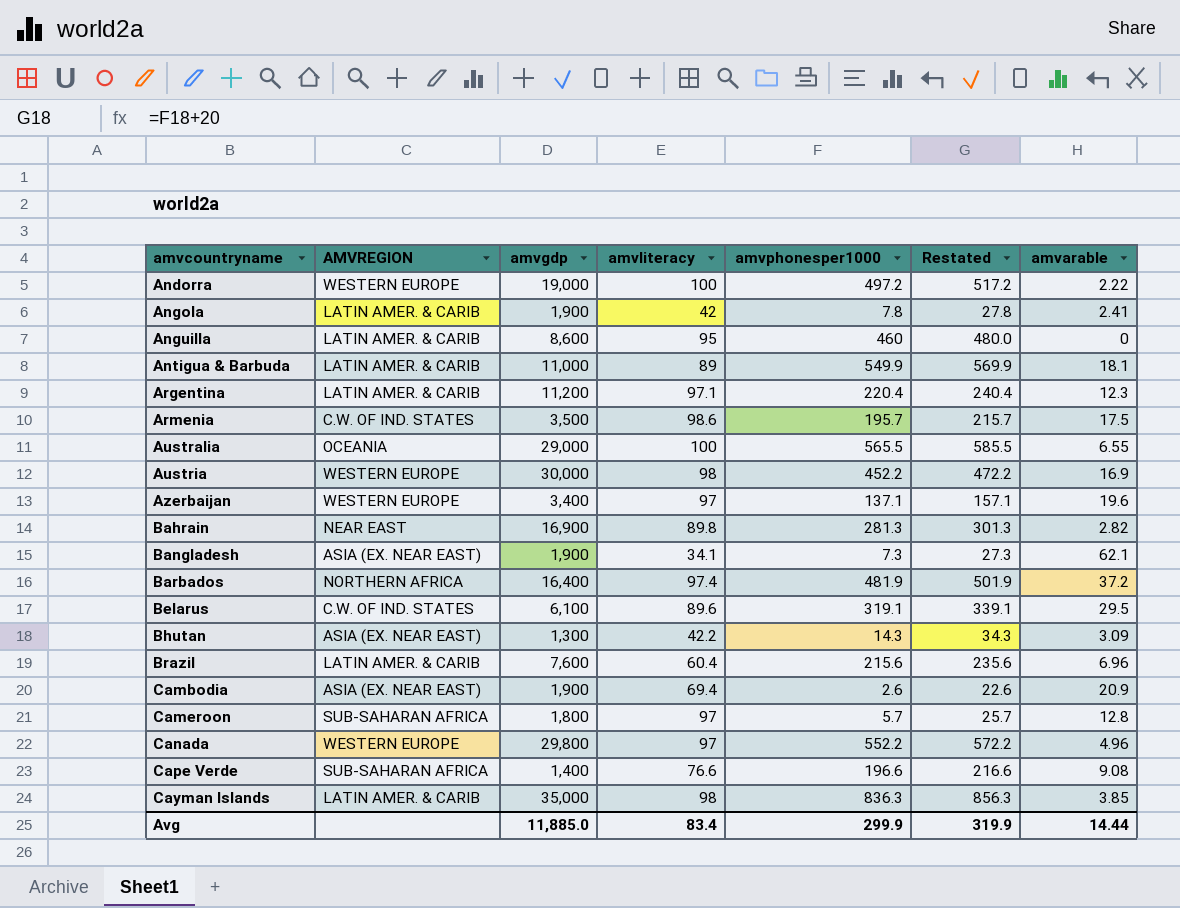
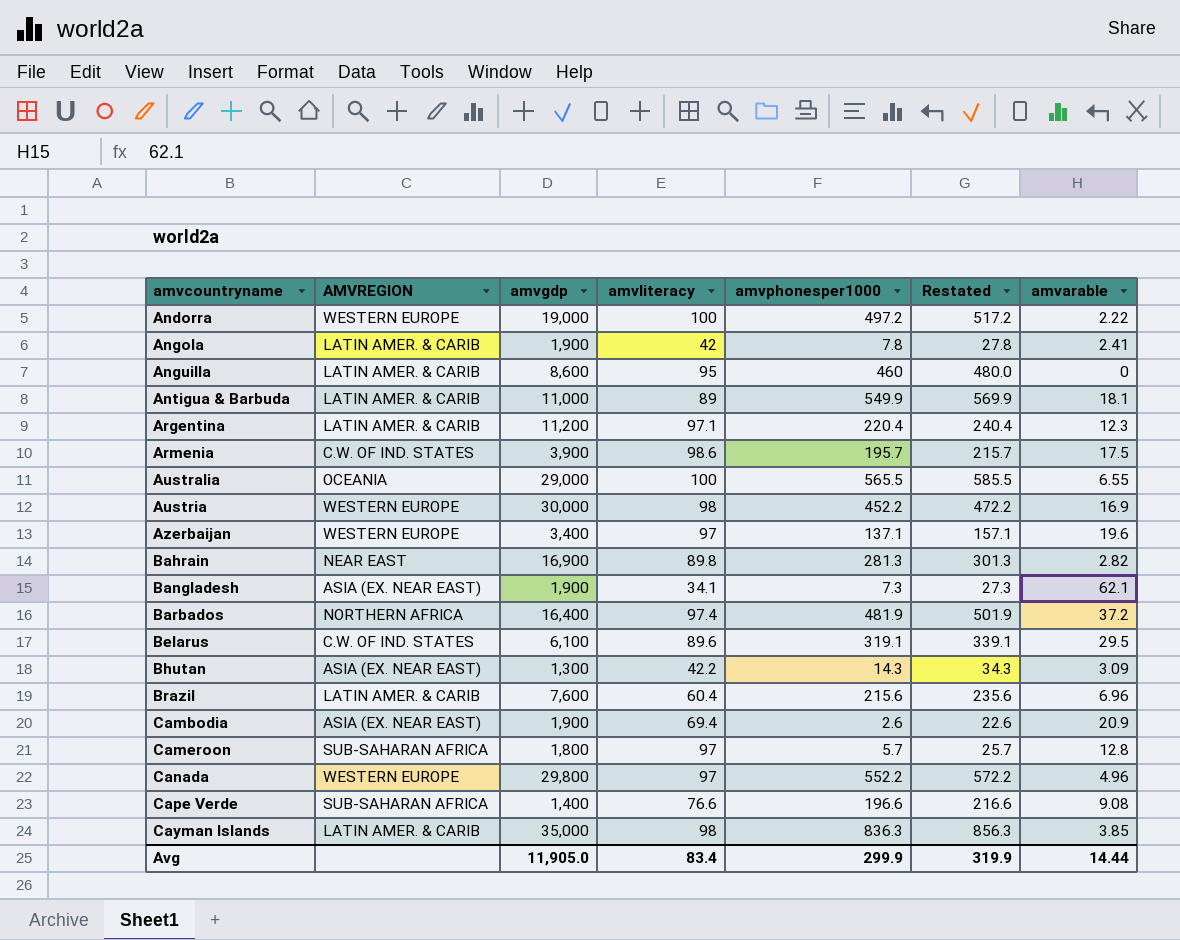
Armenia | amvgdp: 3,500 -> 3,900
Avg | amvgdp: 11,885.0 -> 11,905.0

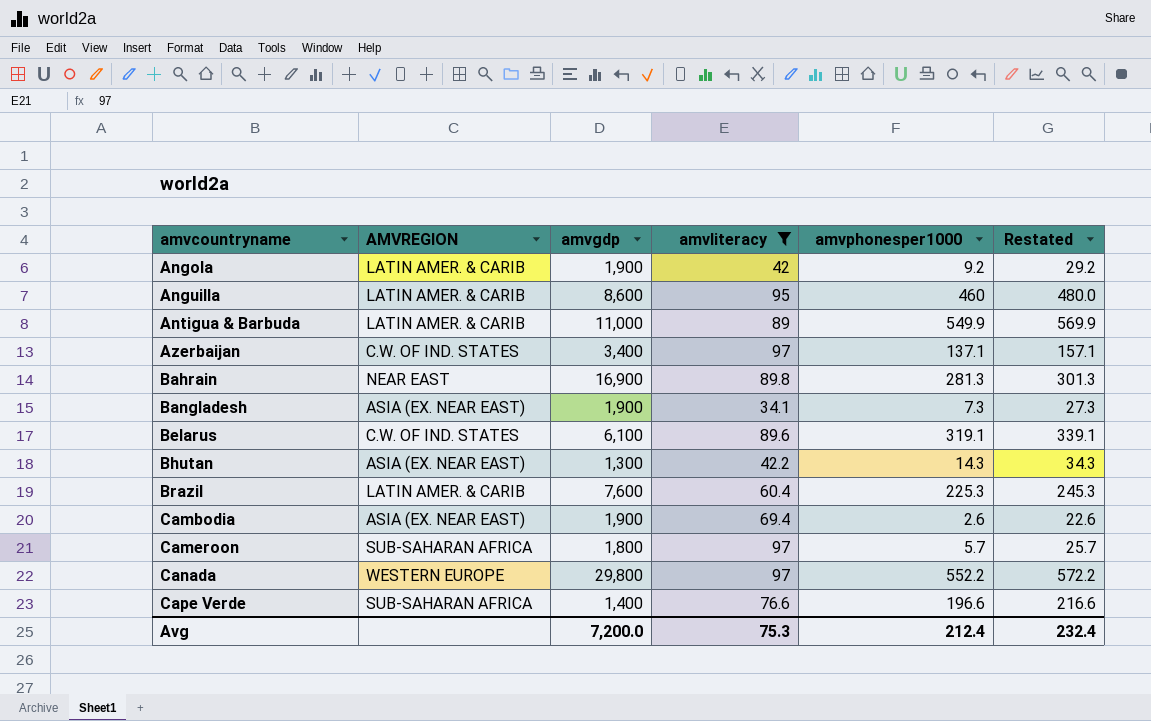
filter: none -> amvliteracy <= 97
column amvarable | position: 7 -> none
Angola | amvphonesper1000: 7.8 -> 9.2
Angola | Restated: 27.8 -> 29.2
Azerbaijan | AMVREGION: WESTERN EUROPE -> C.W. OF IND. STATES
Brazil | amvphonesper1000: 215.6 -> 225.3
Brazil | Restated: 235.6 -> 245.3
Avg | amvgdp: 11,905.0 -> 7,200.0
Avg | amvliteracy: 83.4 -> 75.3
Avg | amvphonesper1000: 299.9 -> 212.4
Avg | Restated: 319.9 -> 232.4

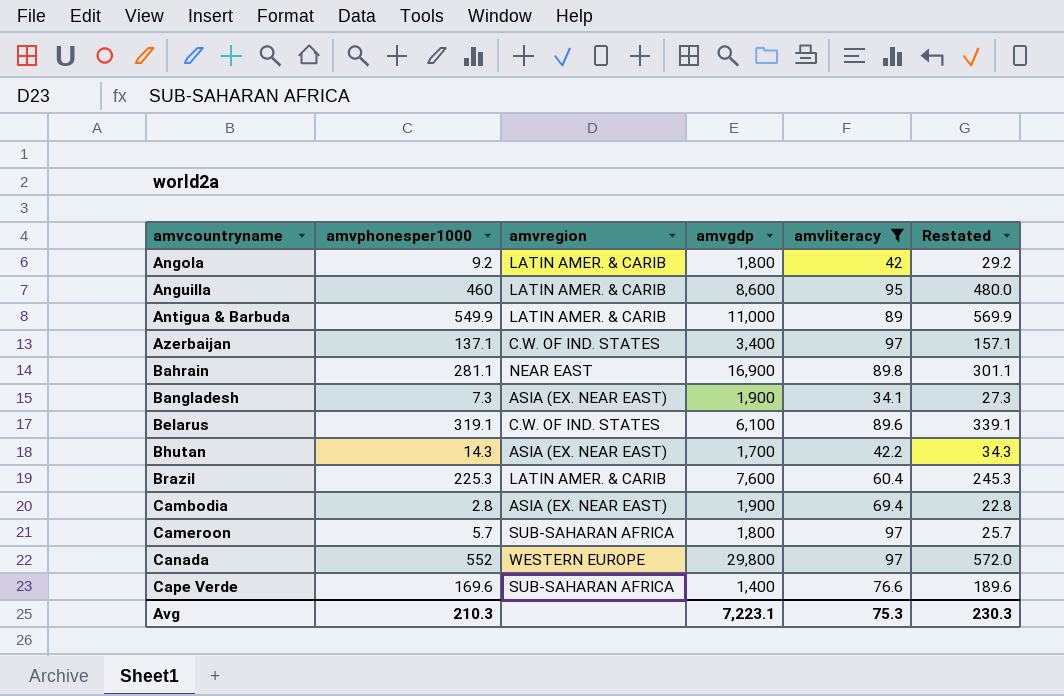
column amvphonesper1000 | position: 5 -> 2
column name: AMVREGION -> amvregion
Angola | amvgdp: 1,900 -> 1,800
Bahrain | amvphonesper1000: 281.3 -> 281.1
Bahrain | Restated: 301.3 -> 301.1
Bhutan | amvgdp: 1,300 -> 1,700
Cambodia | amvphonesper1000: 2.6 -> 2.8
Cambodia | Restated: 22.6 -> 22.8
Canada | amvphonesper1000: 552.2 -> 552
Canada | Restated: 572.2 -> 572.0
Cape Verde | amvphonesper1000: 196.6 -> 169.6
Cape Verde | Restated: 216.6 -> 189.6
Avg | amvphonesper1000: 212.4 -> 210.3
Avg | amvgdp: 7,200.0 -> 7,223.1
Avg | Restated: 232.4 -> 230.3

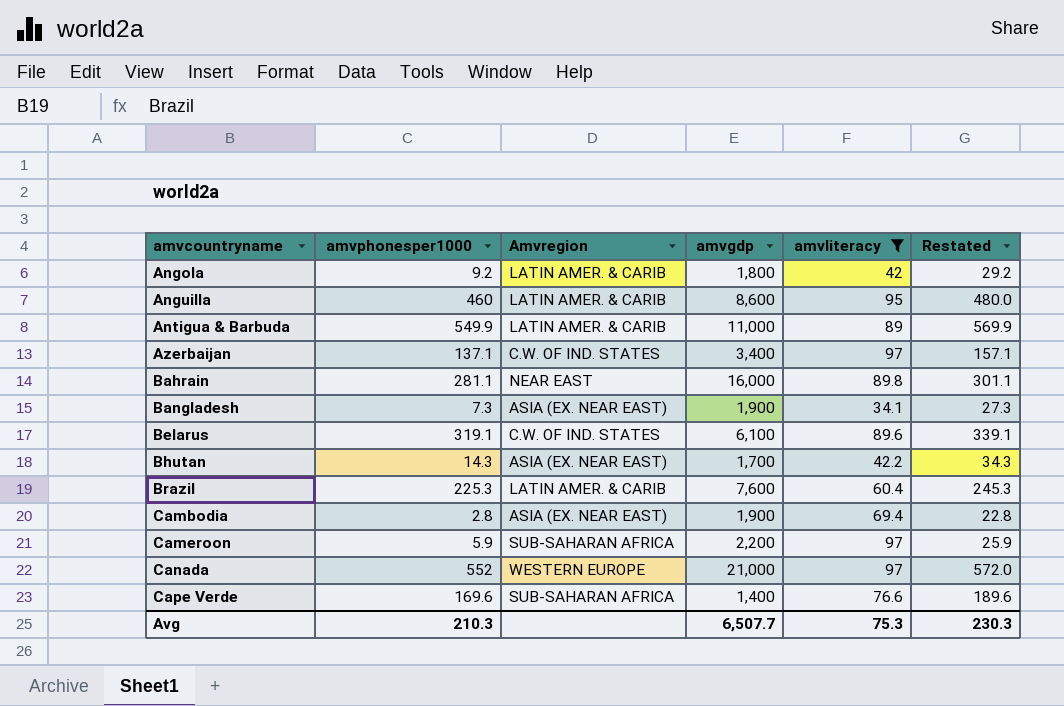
column name: amvregion -> Amvregion
Bahrain | amvgdp: 16,900 -> 16,000
Cameroon | amvphonesper1000: 5.7 -> 5.9
Cameroon | amvgdp: 1,800 -> 2,200
Cameroon | Restated: 25.7 -> 25.9
Canada | amvgdp: 29,800 -> 21,000
Avg | amvgdp: 7,223.1 -> 6,507.7

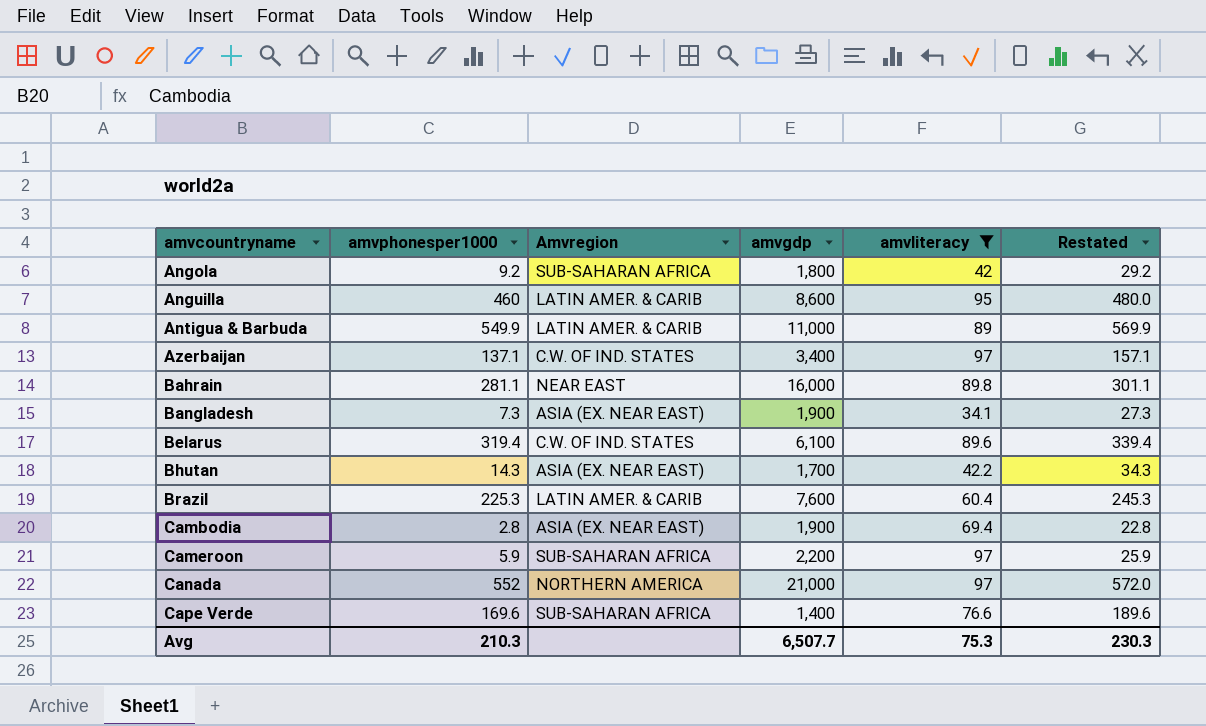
Angola | Amvregion: LATIN AMER. & CARIB -> SUB-SAHARAN AFRICA
Belarus | amvphonesper1000: 319.1 -> 319.4
Belarus | Restated: 339.1 -> 339.4
Canada | Amvregion: WESTERN EUROPE -> NORTHERN AMERICA

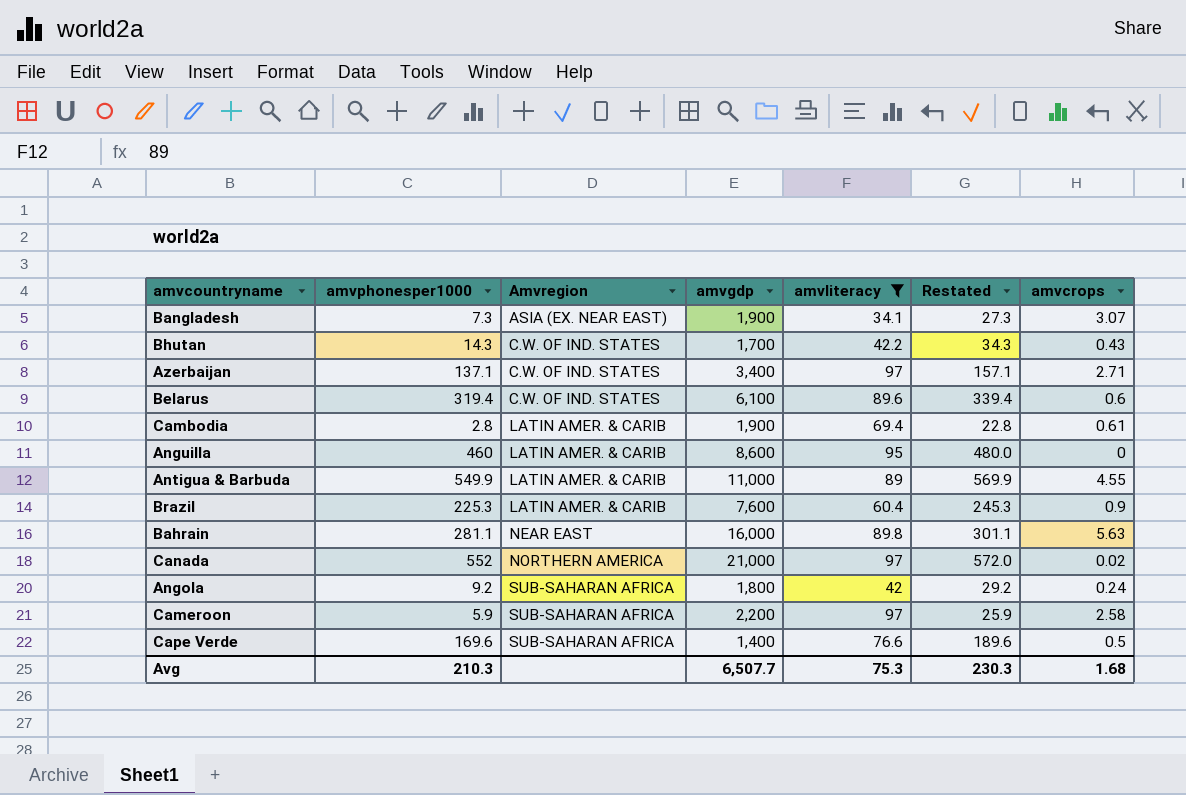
row order: amvcountryname ascending -> Amvregion ascending
column amvcrops | position: none -> 7
Bhutan | Amvregion: ASIA (EX. NEAR EAST) -> C.W. OF IND. STATES
Cambodia | Amvregion: ASIA (EX. NEAR EAST) -> LATIN AMER. & CARIB

